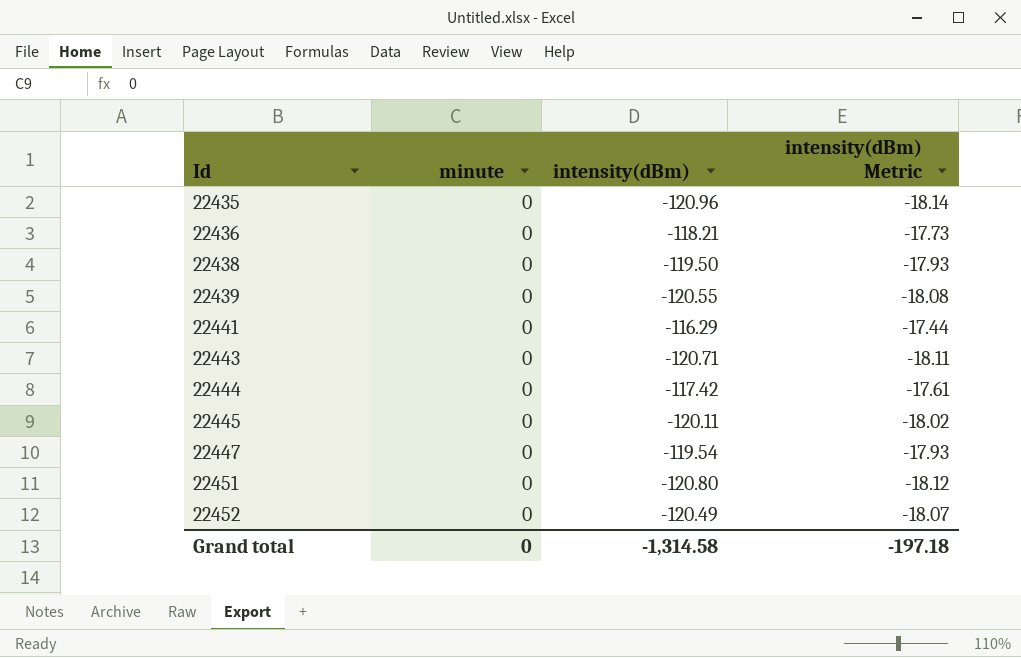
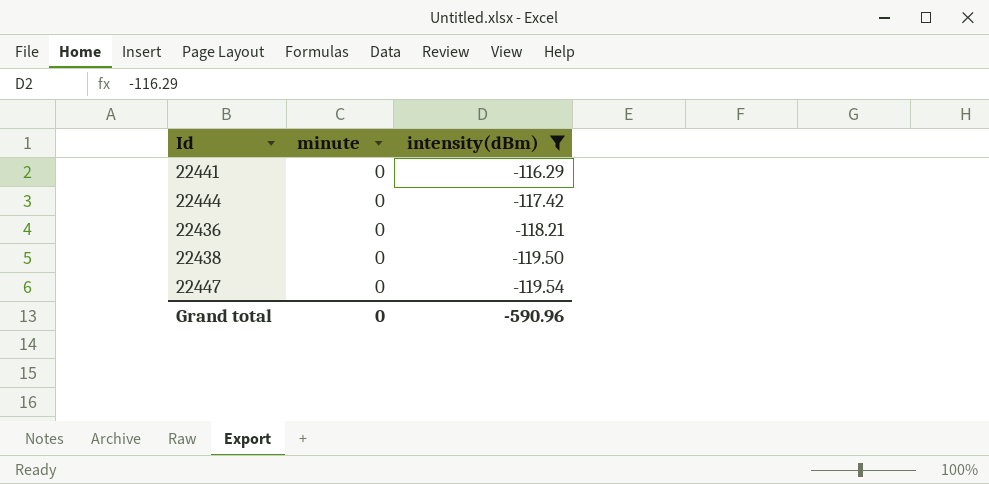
filter: none -> intensity(dBm) >= -119.54
row order: Id ascending -> intensity(dBm) descending
column intensity(dBm) Metric | formula: [intensity(dBm)] * 0.15 -> none
Grand total | intensity(dBm): -1,314.58 -> -590.96

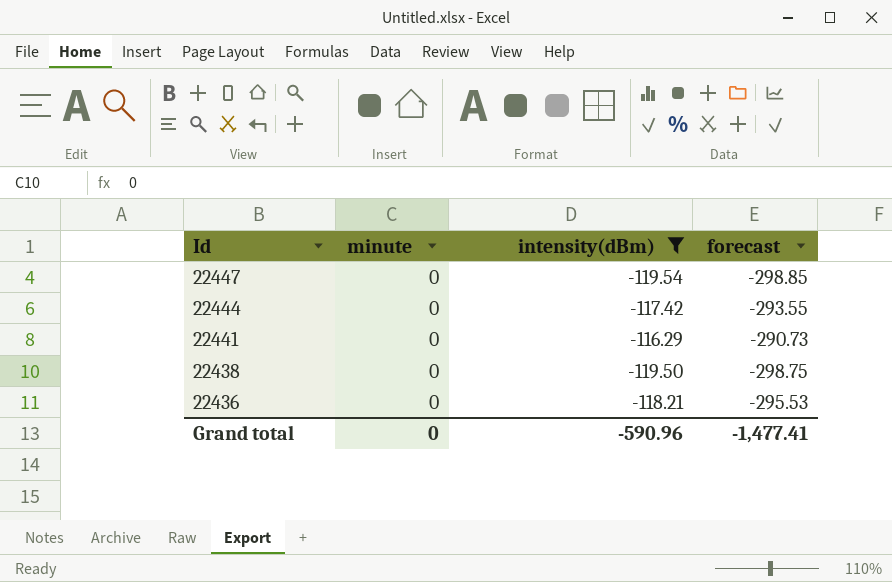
row order: intensity(dBm) descending -> Id descending
column forecast | formula: none -> [intensity(dBm)] * 2.5

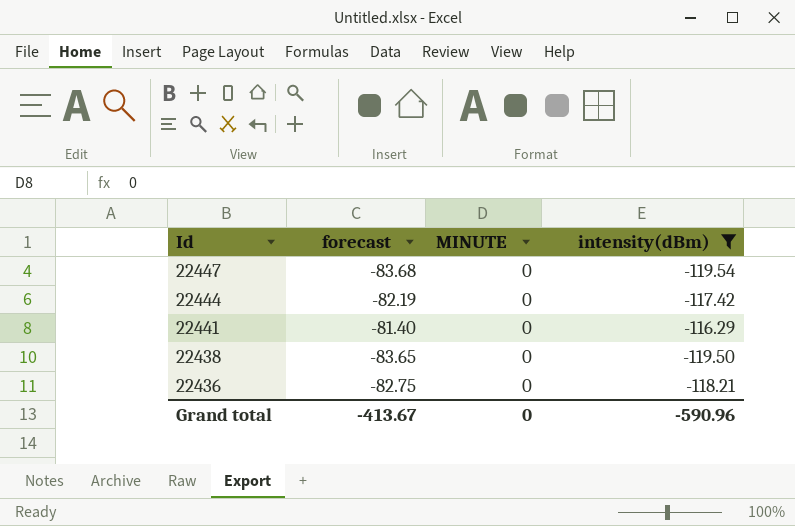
column forecast | formula: [intensity(dBm)] * 2.5 -> [intensity(dBm)] * 0.7
column forecast | position: 4 -> 2
column name: minute -> MINUTE
Grand total | forecast: -1,477.41 -> -413.67

